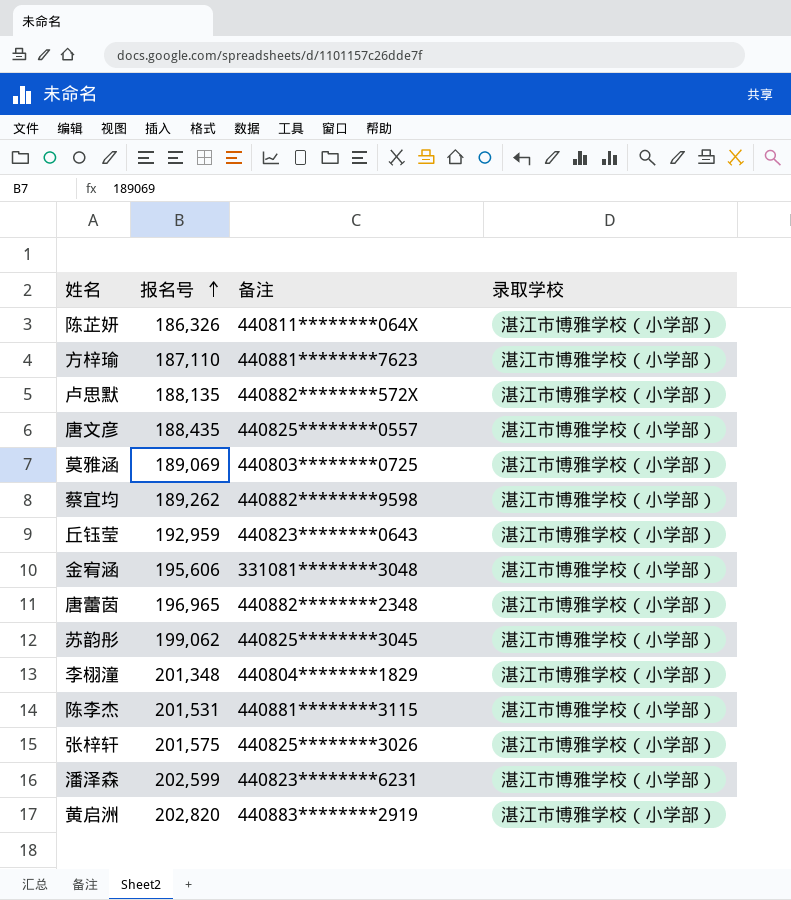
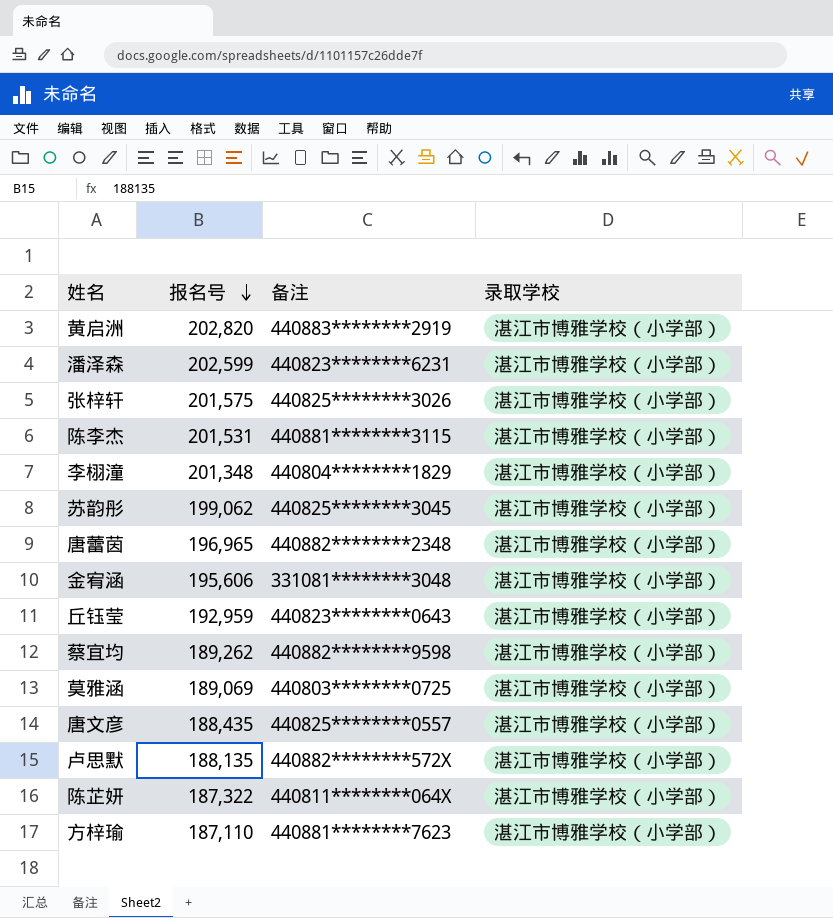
row order: 报名号 ascending -> 报名号 descending
陈芷妍 | 报名号: 186,326 -> 187,322

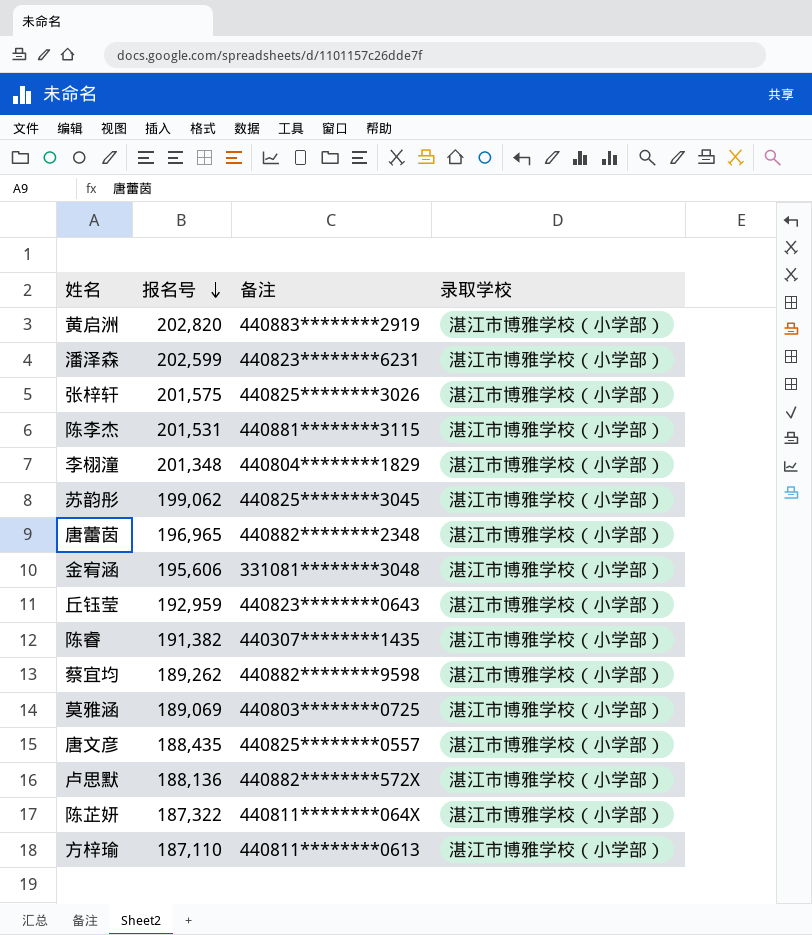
row 陈睿: none -> 191,382 | 440307********1435 | 湛江市博雅学校（小学部）
卢思默 | 报名号: 188,135 -> 188,136
方梓瑜 | 备注: 440881********7623 -> 440811********0613

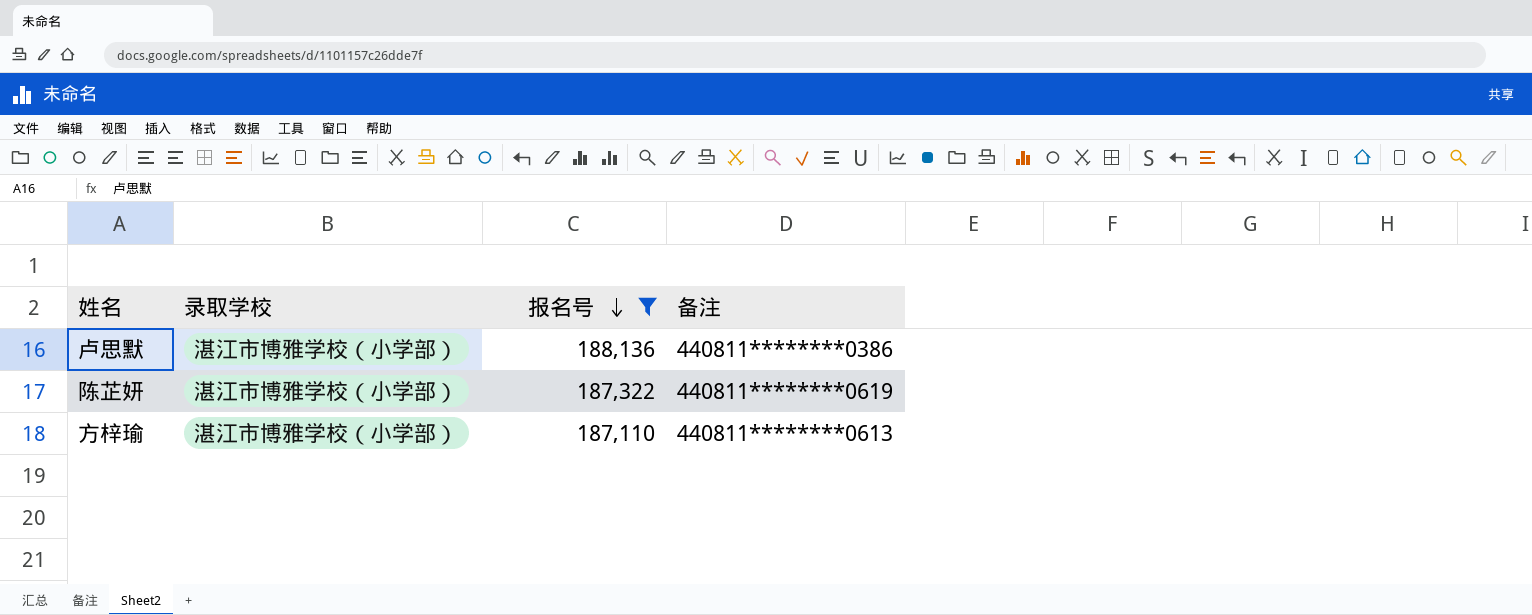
filter: none -> 报名号 <= 188,136
column 录取学校 | position: 4 -> 2
卢思默 | 备注: 440882********572X -> 440811********0386
陈芷妍 | 备注: 440811********064X -> 440811********0619

